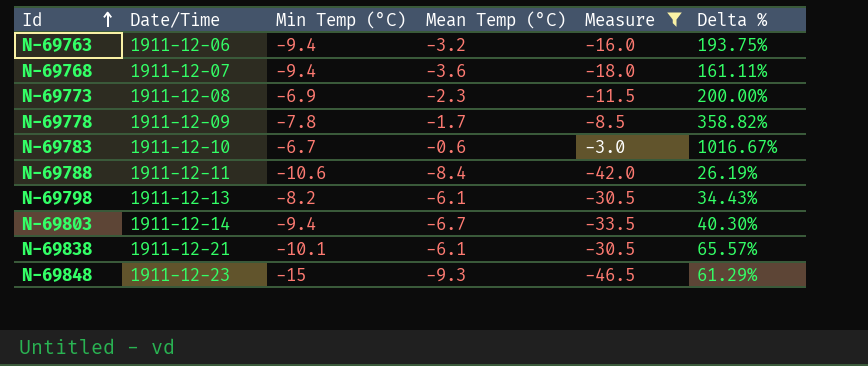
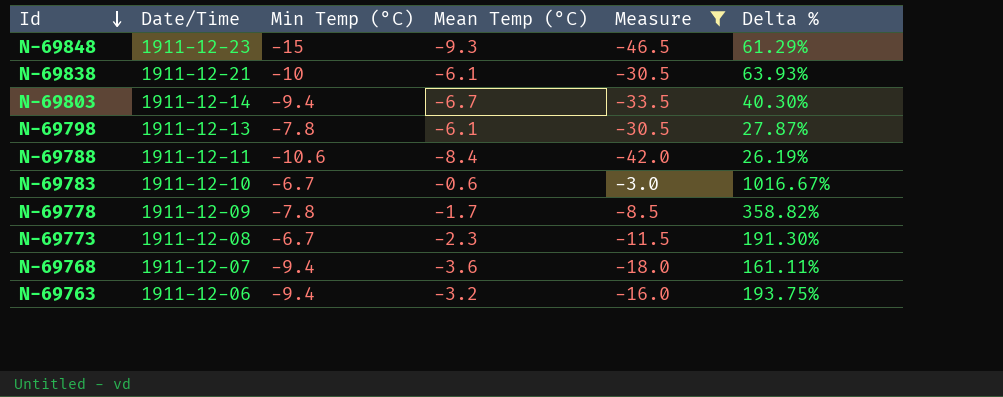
row order: Id ascending -> Id descending
N-69838 | Min Temp (°C): -10.1 -> -10
N-69838 | Delta %: 65.57% -> 63.93%
N-69798 | Min Temp (°C): -8.2 -> -7.8
N-69798 | Delta %: 34.43% -> 27.87%
N-69773 | Min Temp (°C): -6.9 -> -6.7
N-69773 | Delta %: 200.00% -> 191.30%

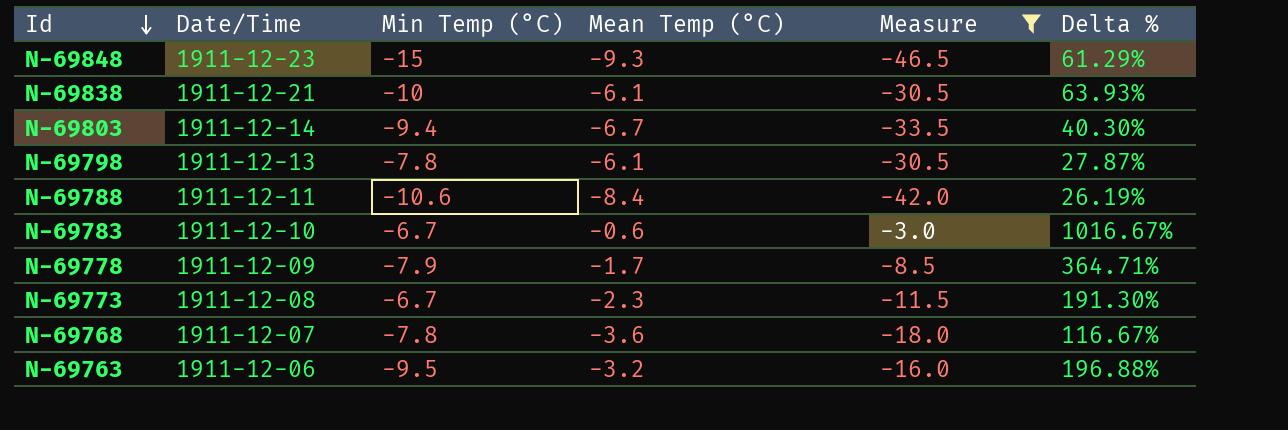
N-69778 | Min Temp (°C): -7.8 -> -7.9
N-69778 | Delta %: 358.82% -> 364.71%
N-69768 | Min Temp (°C): -9.4 -> -7.8
N-69768 | Delta %: 161.11% -> 116.67%
N-69763 | Min Temp (°C): -9.4 -> -9.5
N-69763 | Delta %: 193.75% -> 196.88%

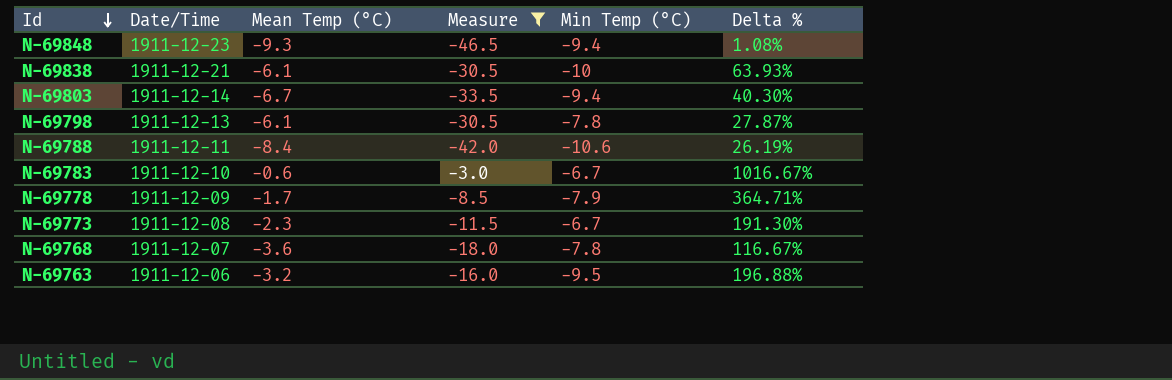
column Min Temp (°C) | position: 3 -> 5
N-69848 | Min Temp (°C): -15 -> -9.4
N-69848 | Delta %: 61.29% -> 1.08%

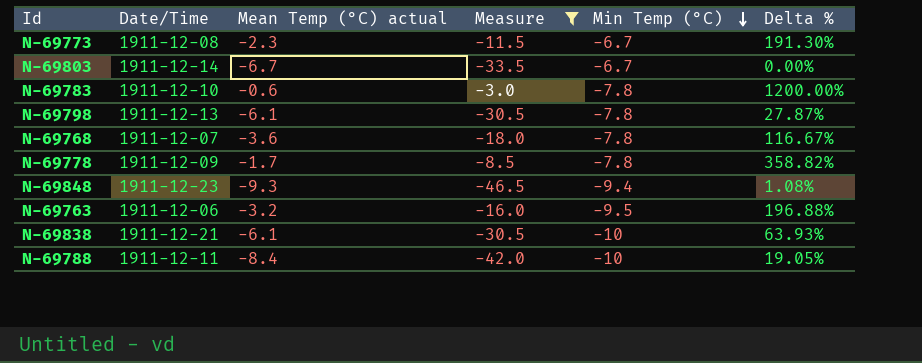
row order: Id descending -> Min Temp (°C) descending
column name: Mean Temp (°C) -> Mean Temp (°C) actual
N-69803 | Min Temp (°C): -9.4 -> -6.7
N-69803 | Delta %: 40.30% -> 0.00%
N-69783 | Min Temp (°C): -6.7 -> -7.8
N-69783 | Delta %: 1016.67% -> 1200.00%
N-69778 | Min Temp (°C): -7.9 -> -7.8
N-69778 | Delta %: 364.71% -> 358.82%
N-69788 | Min Temp (°C): -10.6 -> -10
N-69788 | Delta %: 26.19% -> 19.05%

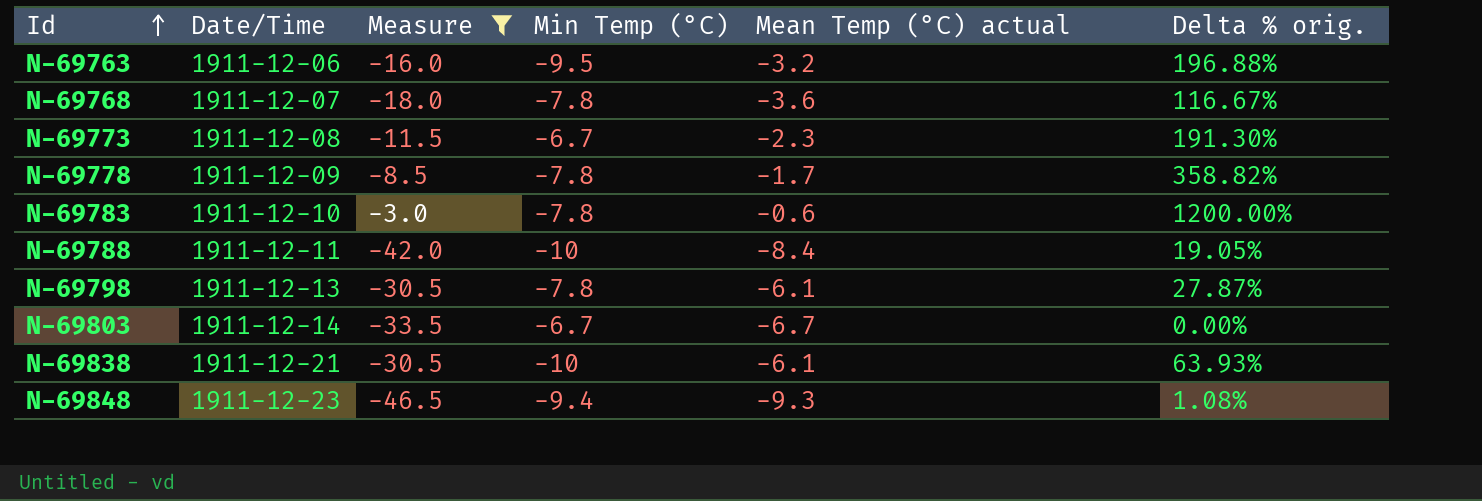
row order: Min Temp (°C) descending -> Id ascending
column Mean Temp (°C) actual | position: 3 -> 5
column name: Delta % -> Delta % orig.

